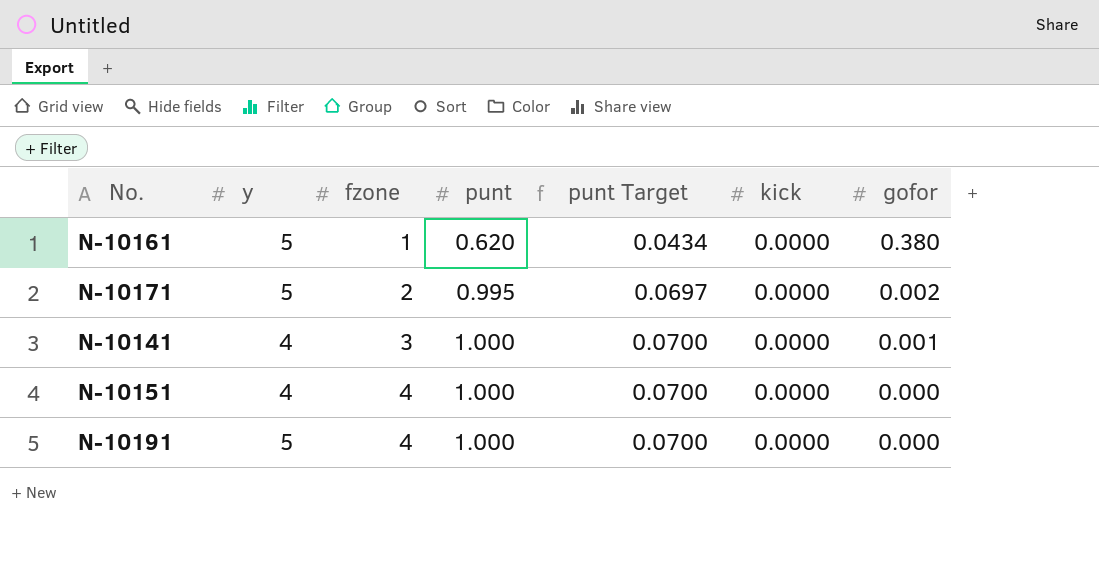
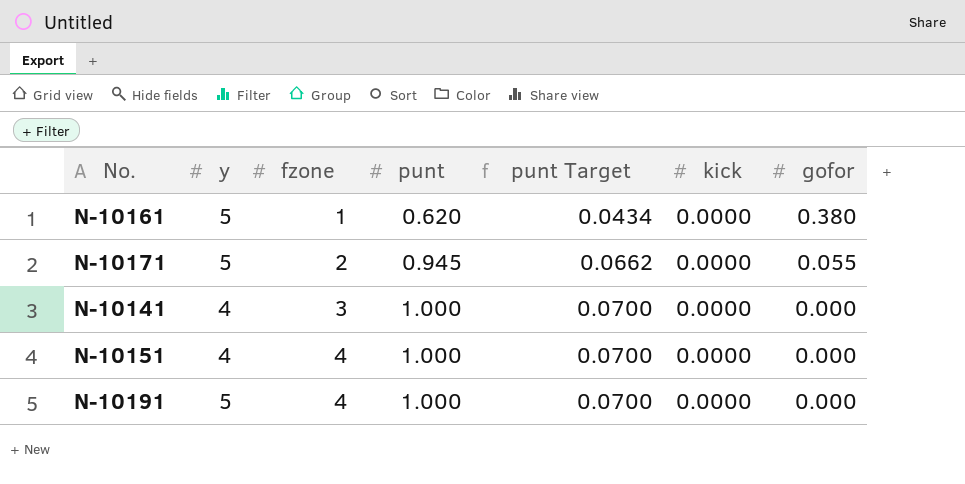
N-10171 | punt: 0.995 -> 0.945
N-10171 | punt Target: 0.0697 -> 0.0662
N-10171 | gofor: 0.002 -> 0.055
N-10141 | gofor: 0.001 -> 0.000

